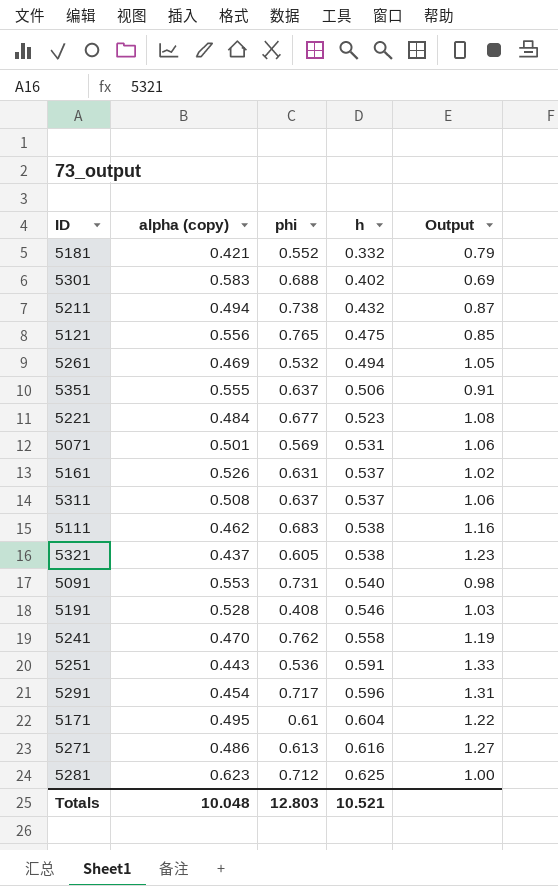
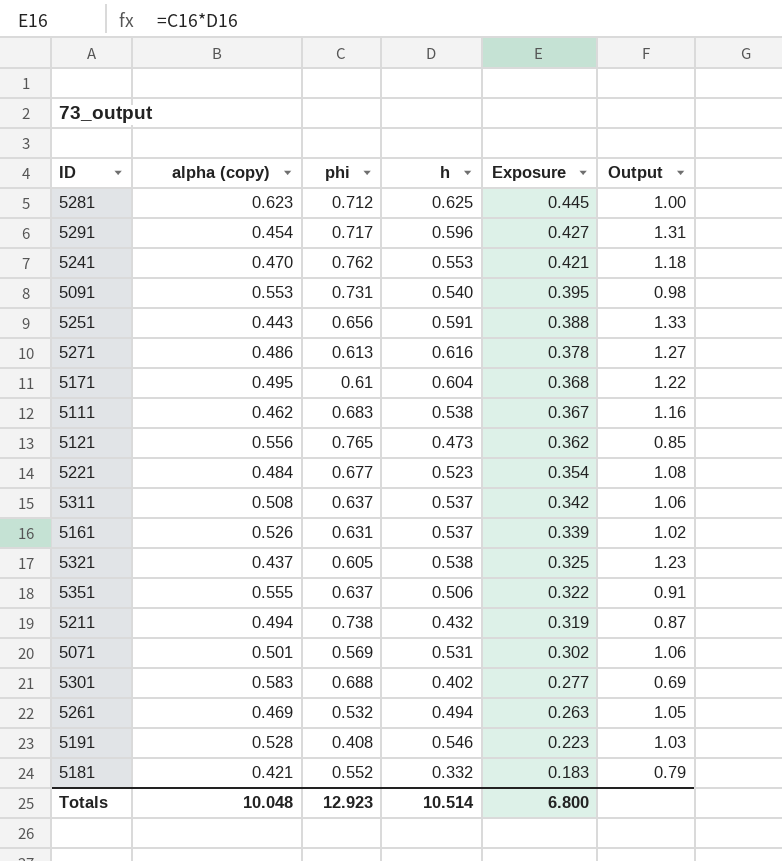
row order: h ascending -> Exposure descending
column Exposure | formula: none -> [phi] * [h]
5241 | h: 0.558 -> 0.553
5241 | Output: 1.19 -> 1.18
5251 | phi: 0.536 -> 0.656
5121 | h: 0.475 -> 0.473
Totals | phi: 12.803 -> 12.923
Totals | h: 10.521 -> 10.514

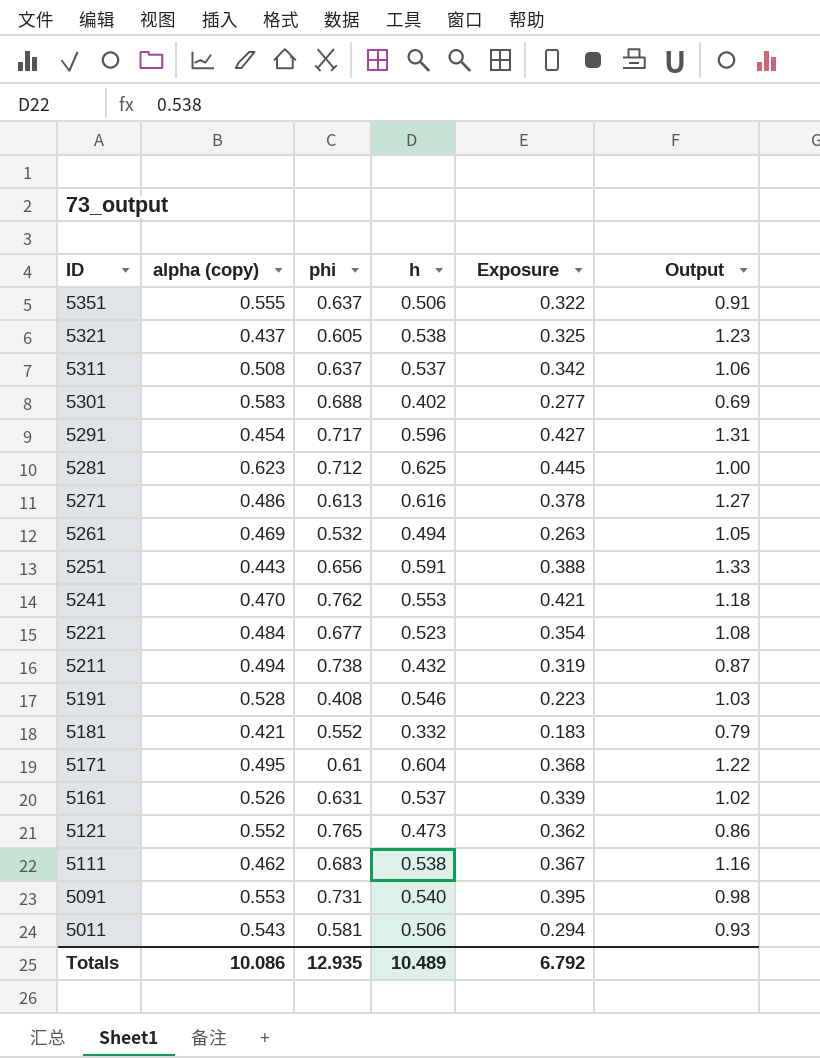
row order: Exposure descending -> ID descending
row 5071: 0.501 | 0.569 | 0.531 | 0.302 | 1.06 -> none
5121 | alpha (copy): 0.556 -> 0.552
5121 | Output: 0.85 -> 0.86
row 5011: none -> 0.543 | 0.581 | 0.506 | 0.294 | 0.93
Totals | alpha (copy): 10.048 -> 10.086
Totals | phi: 12.923 -> 12.935
Totals | h: 10.514 -> 10.489
Totals | Exposure: 6.800 -> 6.792

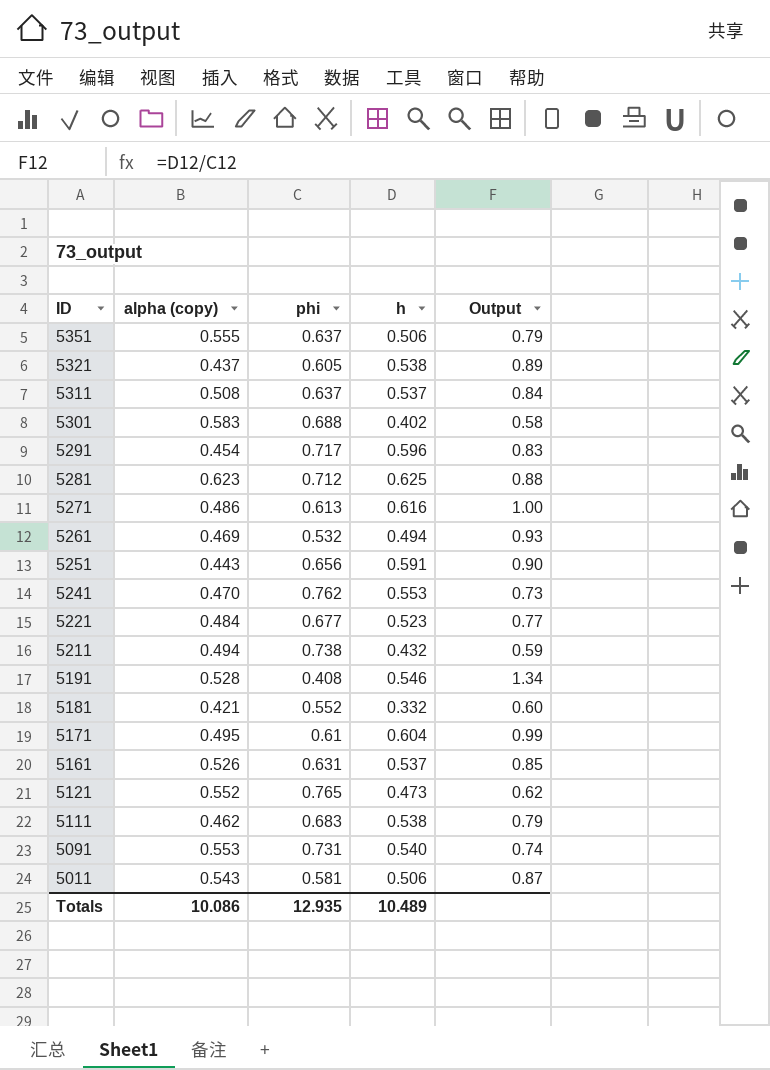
column Exposure | formula: [phi] * [h] -> none
column Output | formula: [h] / [alpha (copy)] -> [h] / [phi]

